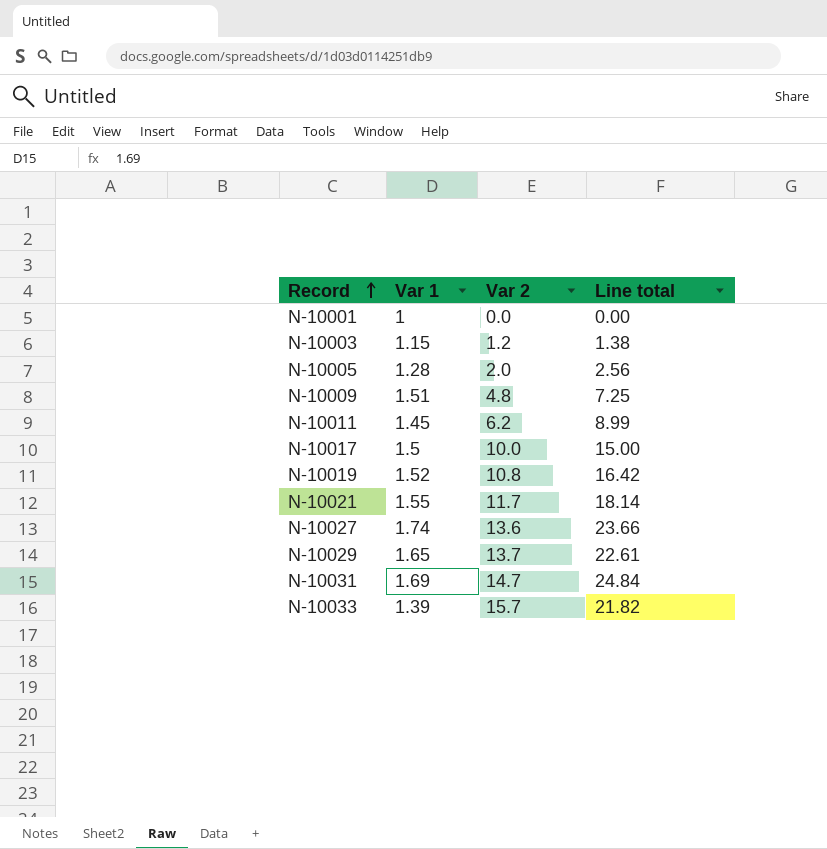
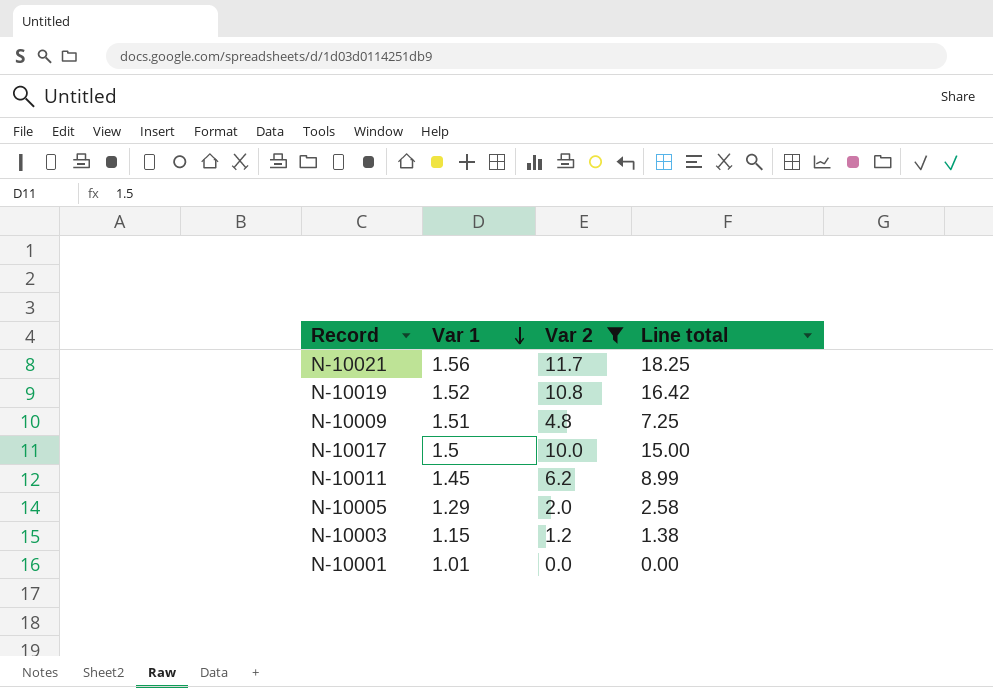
filter: none -> Var 2 <= 11.7
row order: Record ascending -> Var 1 descending
N-10021 | Var 1: 1.55 -> 1.56
N-10021 | Line total: 18.14 -> 18.25
N-10005 | Var 1: 1.28 -> 1.29
N-10005 | Line total: 2.56 -> 2.58
N-10001 | Var 1: 1 -> 1.01

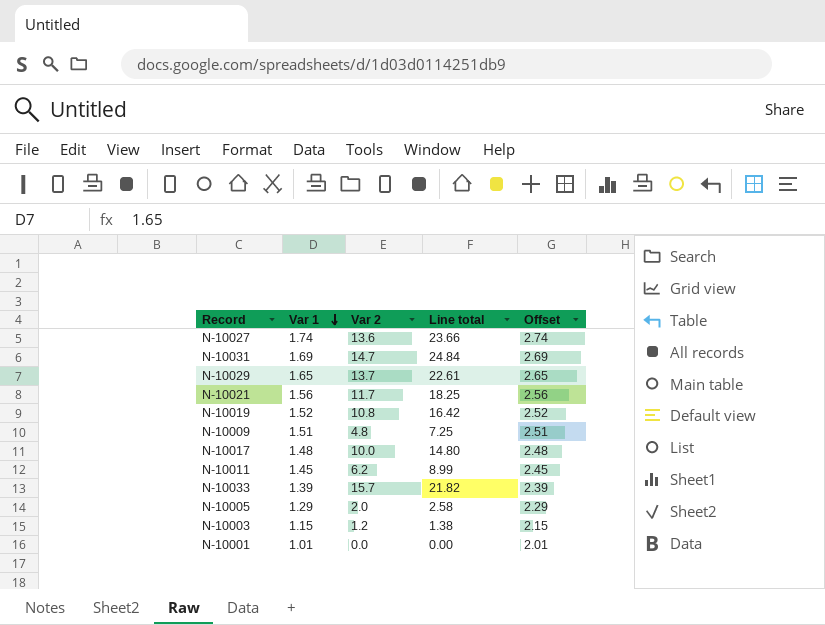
filter: Var 2 <= 11.7 -> none
column Offset | formula: none -> [Var 1] + 1
N-10017 | Var 1: 1.5 -> 1.48
N-10017 | Line total: 15.00 -> 14.80

